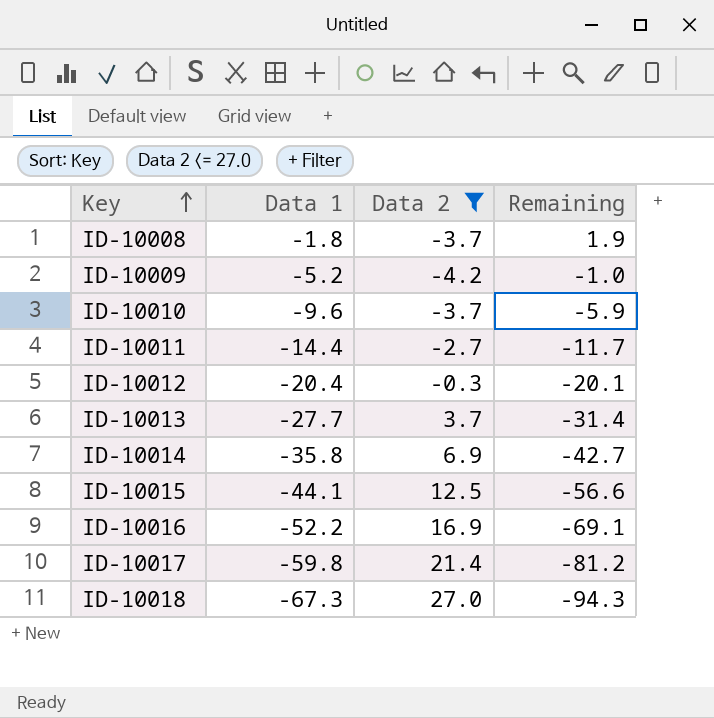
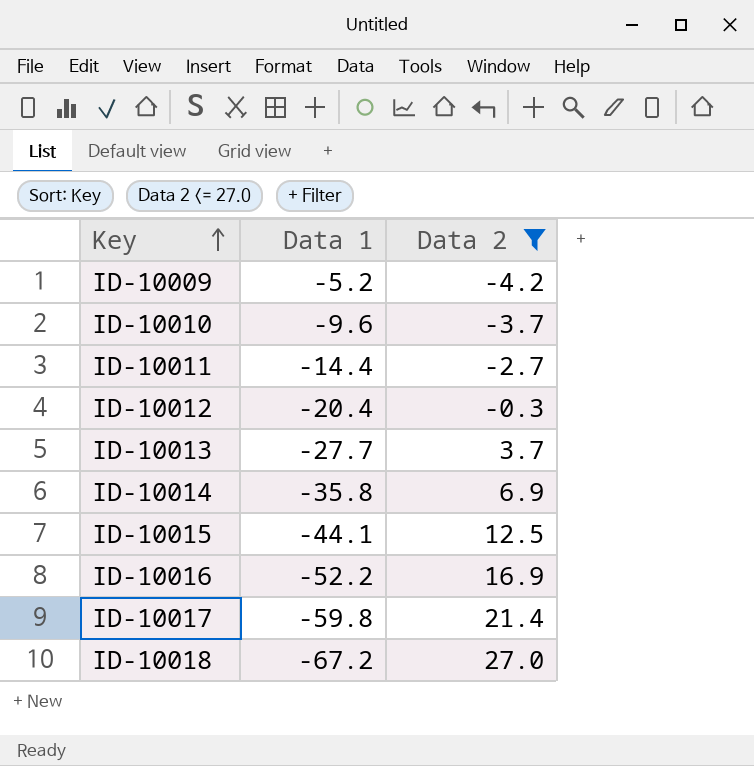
column Remaining | formula: [Data 1] - [Data 2] -> none
row ID-10008: -1.8 | -3.7 | 1.9 -> none
ID-10018 | Data 1: -67.3 -> -67.2

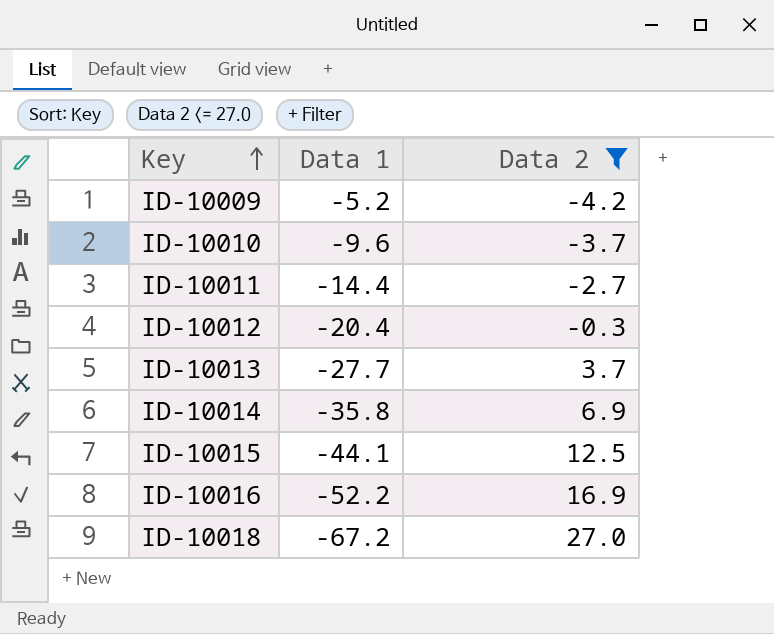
row ID-10017: -59.8 | 21.4 -> none

